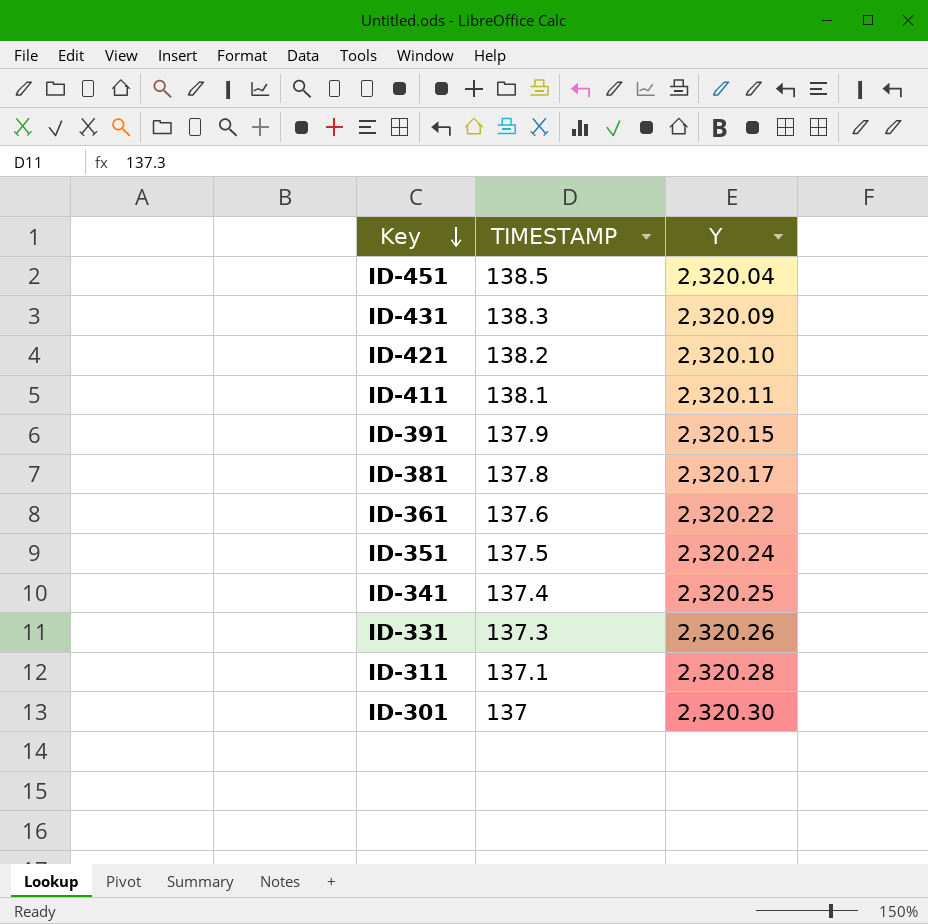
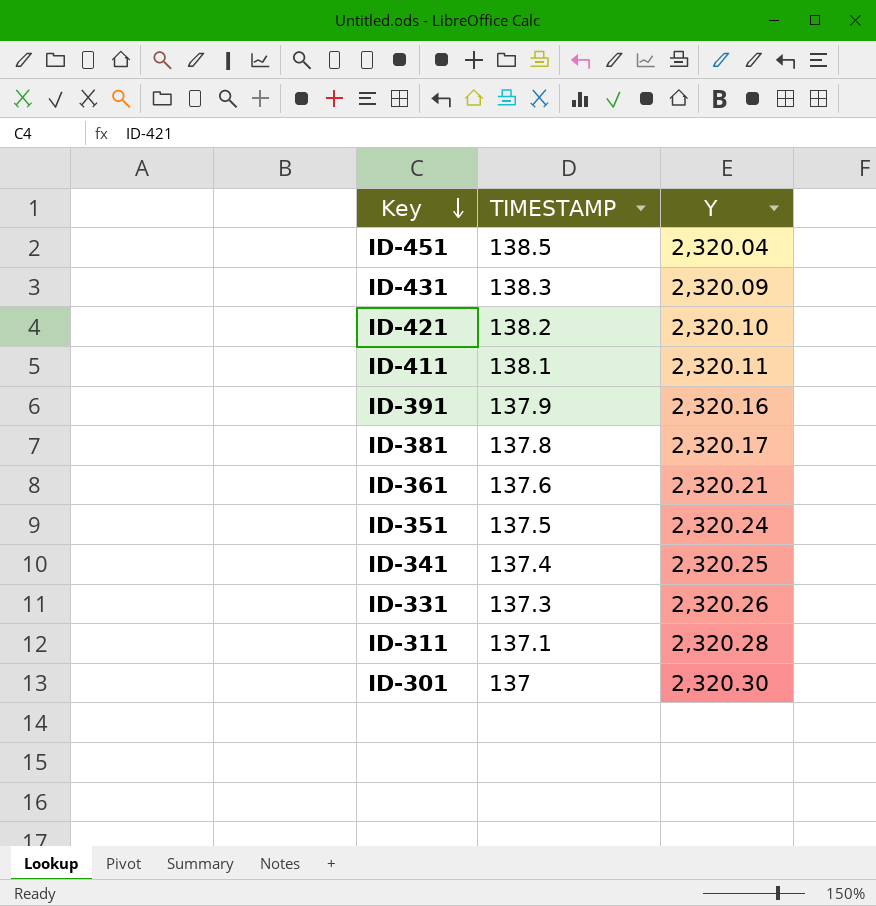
ID-391 | Y: 2,320.15 -> 2,320.16
ID-361 | Y: 2,320.22 -> 2,320.21

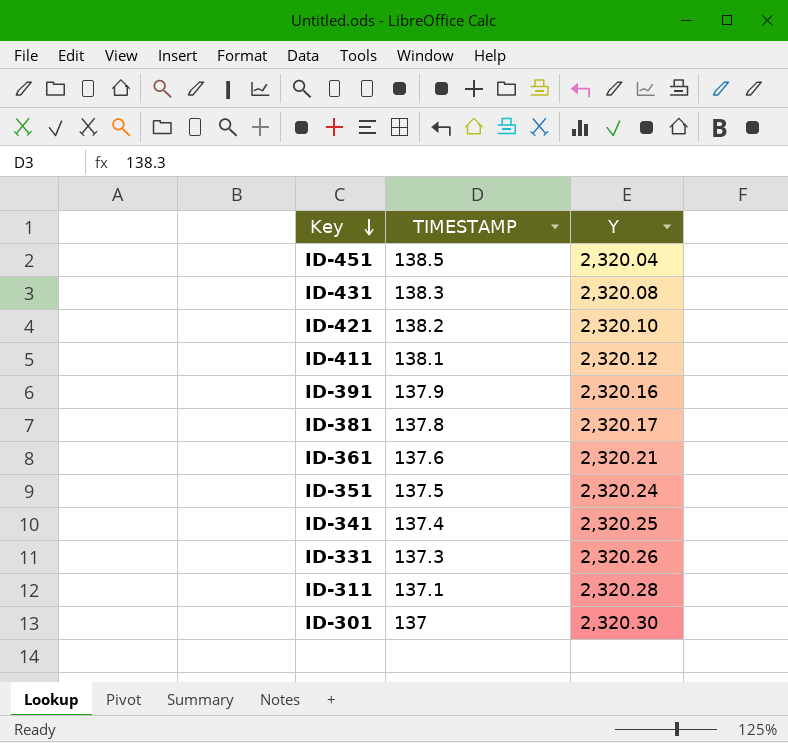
ID-431 | Y: 2,320.09 -> 2,320.08
ID-411 | Y: 2,320.11 -> 2,320.12

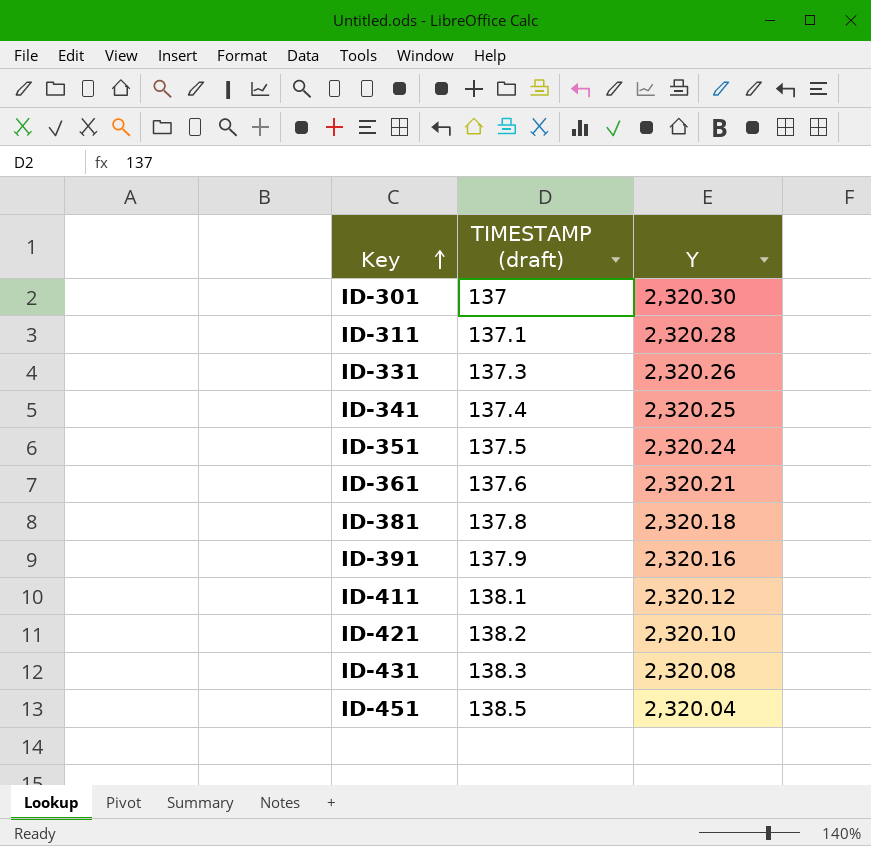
row order: Key descending -> Key ascending
column name: TIMESTAMP -> TIMESTAMP (draft)
ID-381 | Y: 2,320.17 -> 2,320.18

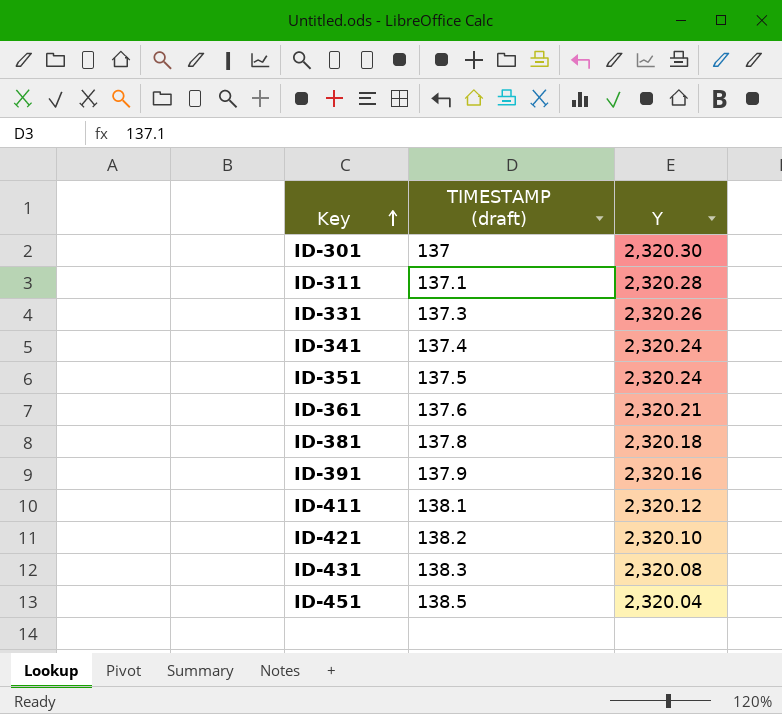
ID-341 | Y: 2,320.25 -> 2,320.24

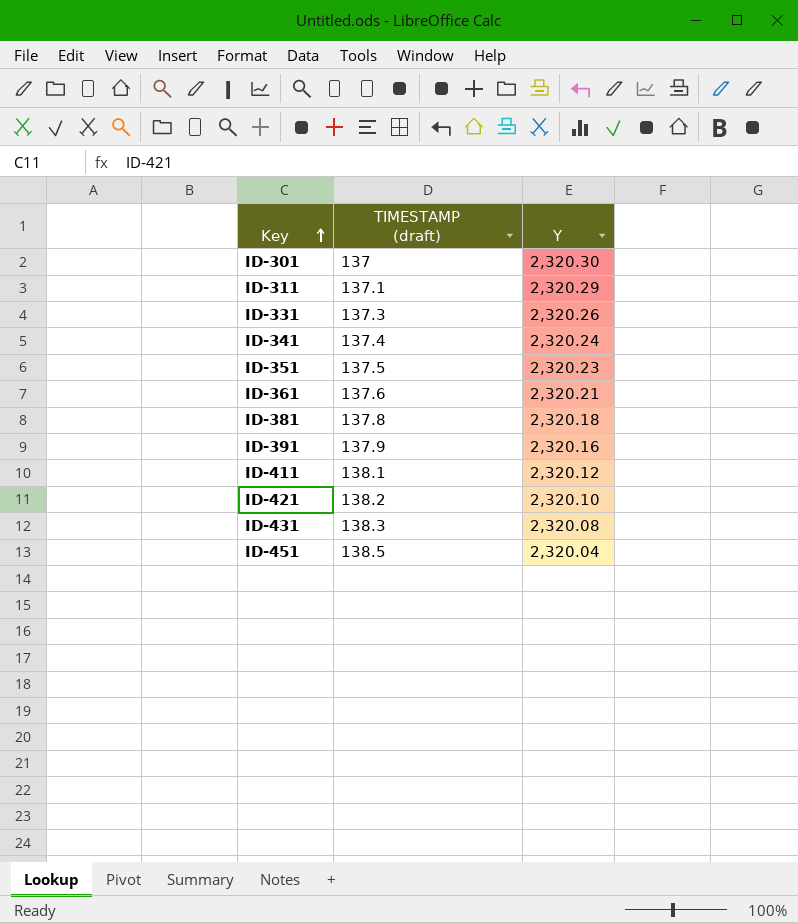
ID-311 | Y: 2,320.28 -> 2,320.29
ID-351 | Y: 2,320.24 -> 2,320.23

